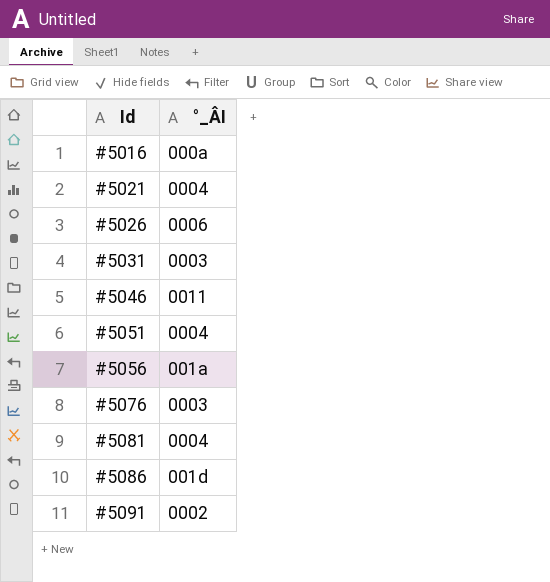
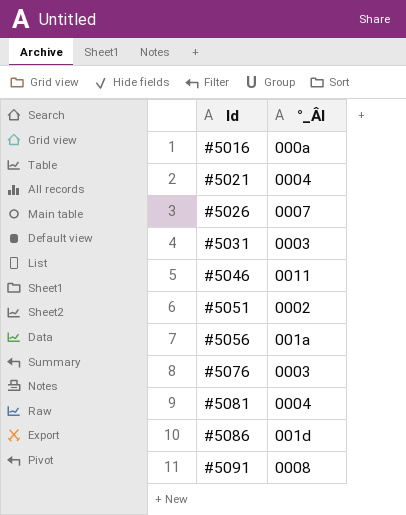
#5026 | °_ÂI: 0006 -> 0007
#5051 | °_ÂI: 0004 -> 0002
#5091 | °_ÂI: 0002 -> 0008

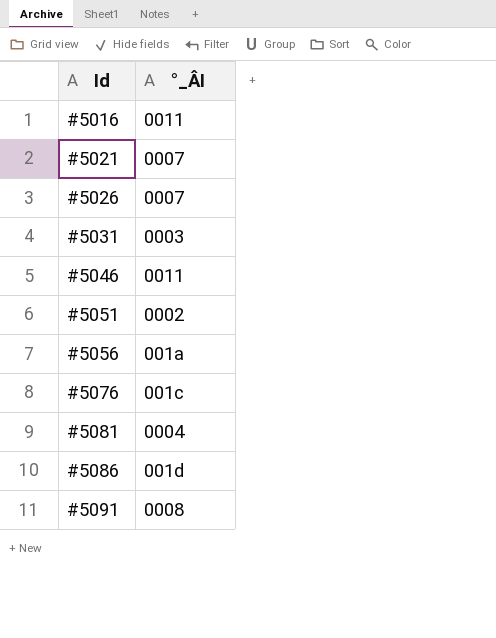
#5016 | °_ÂI: 000a -> 0011
#5021 | °_ÂI: 0004 -> 0007
#5076 | °_ÂI: 0003 -> 001c

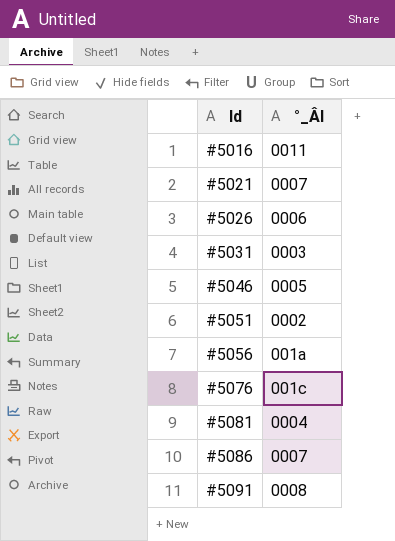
#5026 | °_ÂI: 0007 -> 0006
#5046 | °_ÂI: 0011 -> 0005
#5086 | °_ÂI: 001d -> 0007

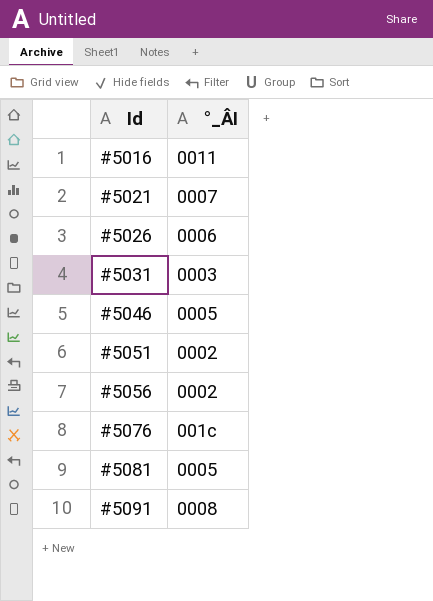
row #5086: 0007 -> none
#5056 | °_ÂI: 001a -> 0002
#5081 | °_ÂI: 0004 -> 0005

